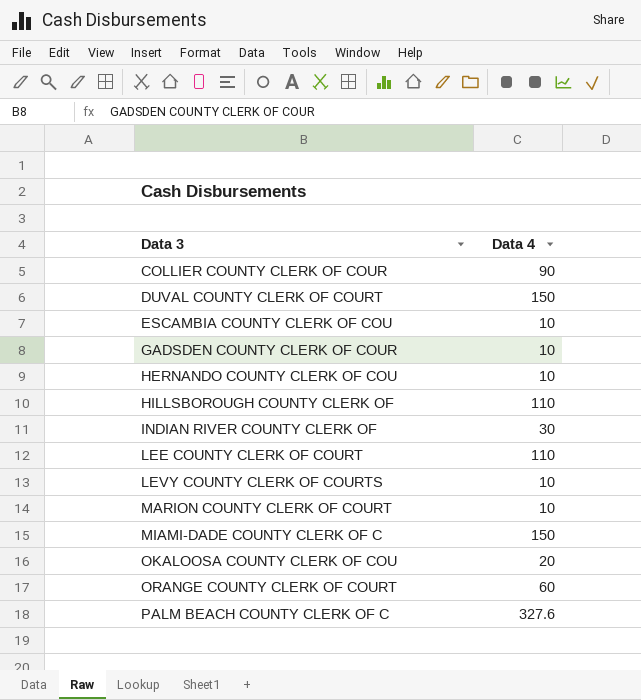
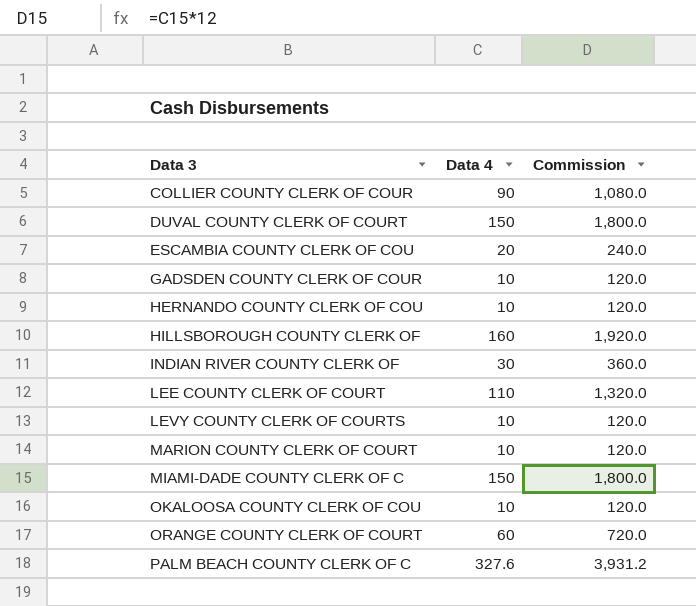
column Commission | formula: none -> [Data 4] * 12
ESCAMBIA COUNTY CLERK OF COU | Data 4: 10 -> 20
HILLSBOROUGH COUNTY CLERK OF | Data 4: 110 -> 160
OKALOOSA COUNTY CLERK OF COU | Data 4: 20 -> 10

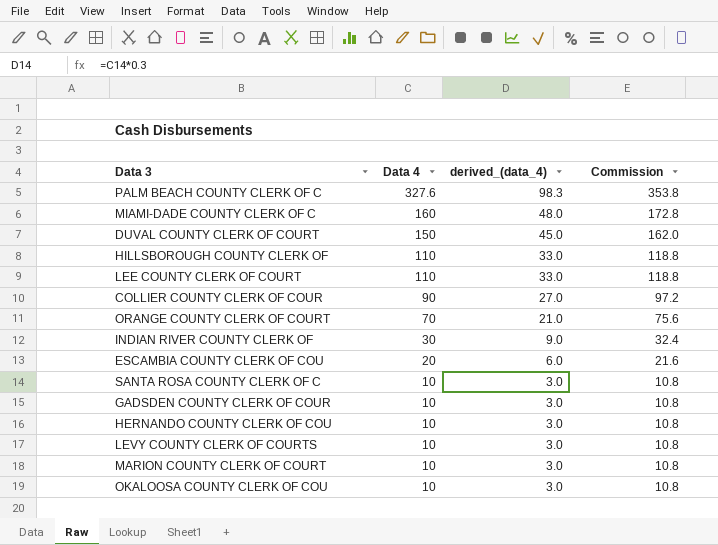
row order: Data 3 ascending -> Data 4 descending
column derived_(data_4) | formula: none -> [Data 4] * 0.3
column Commission | formula: [Data 4] * 12 -> [Data 4] * 1.08
MIAMI-DADE COUNTY CLERK OF C | Data 4: 150 -> 160
HILLSBOROUGH COUNTY CLERK OF | Data 4: 160 -> 110
ORANGE COUNTY CLERK OF COURT | Data 4: 60 -> 70
row SANTA ROSA COUNTY CLERK OF C: none -> 10 | 3.0 | 10.8

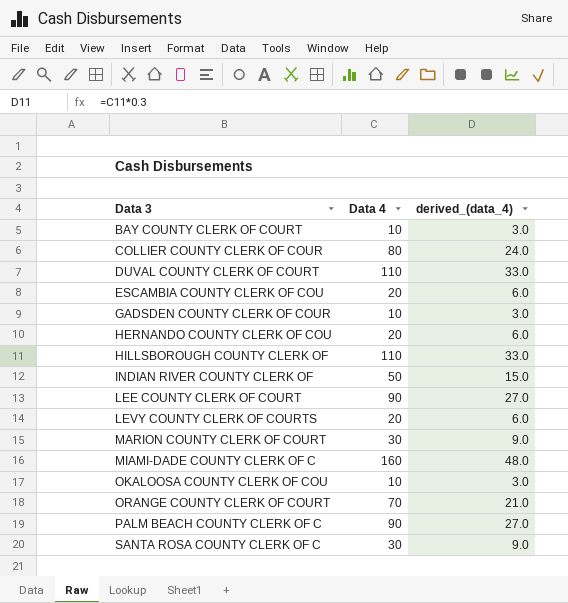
row order: Data 4 descending -> Data 3 ascending
column Commission | formula: [Data 4] * 1.08 -> none
row BAY COUNTY CLERK OF COURT: none -> 10 | 3.0
COLLIER COUNTY CLERK OF COUR | Data 4: 90 -> 80
COLLIER COUNTY CLERK OF COUR | derived_(data_4): 27.0 -> 24.0
DUVAL COUNTY CLERK OF COURT | Data 4: 150 -> 110
DUVAL COUNTY CLERK OF COURT | derived_(data_4): 45.0 -> 33.0
HERNANDO COUNTY CLERK OF COU | Data 4: 10 -> 20
HERNANDO COUNTY CLERK OF COU | derived_(data_4): 3.0 -> 6.0
INDIAN RIVER COUNTY CLERK OF | Data 4: 30 -> 50
INDIAN RIVER COUNTY CLERK OF | derived_(data_4): 9.0 -> 15.0
LEE COUNTY CLERK OF COURT | Data 4: 110 -> 90
LEE COUNTY CLERK OF COURT | derived_(data_4): 33.0 -> 27.0
LEVY COUNTY CLERK OF COURTS | Data 4: 10 -> 20
LEVY COUNTY CLERK OF COURTS | derived_(data_4): 3.0 -> 6.0
MARION COUNTY CLERK OF COURT | Data 4: 10 -> 30
MARION COUNTY CLERK OF COURT | derived_(data_4): 3.0 -> 9.0
PALM BEACH COUNTY CLERK OF C | Data 4: 327.6 -> 90
PALM BEACH COUNTY CLERK OF C | derived_(data_4): 98.3 -> 27.0
SANTA ROSA COUNTY CLERK OF C | Data 4: 10 -> 30
SANTA ROSA COUNTY CLERK OF C | derived_(data_4): 3.0 -> 9.0

